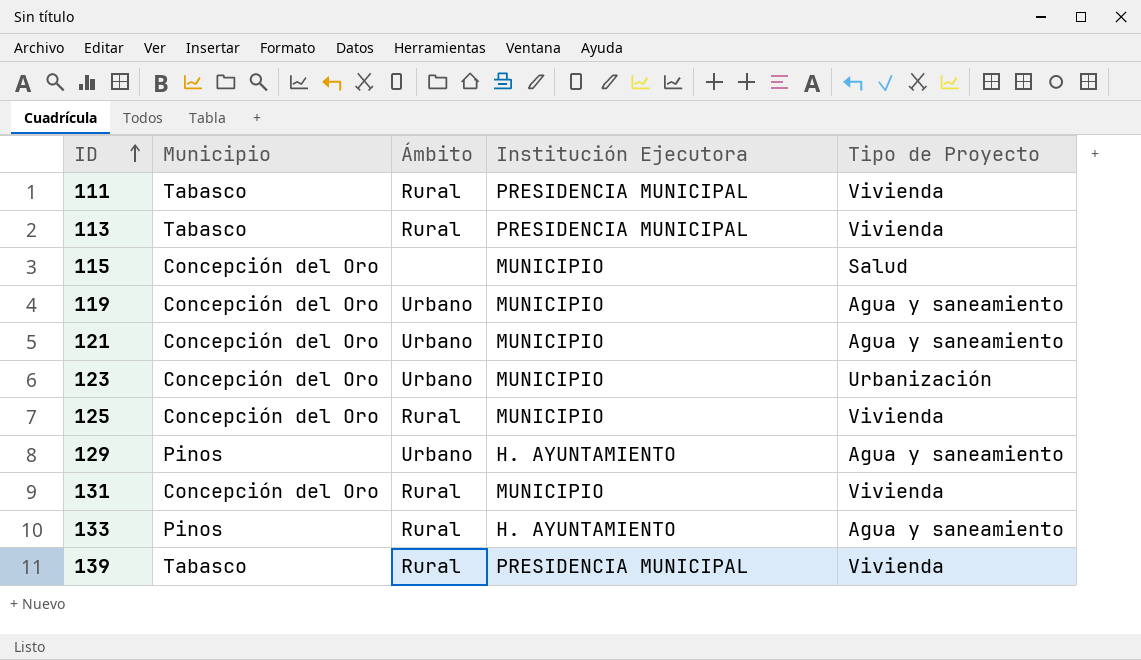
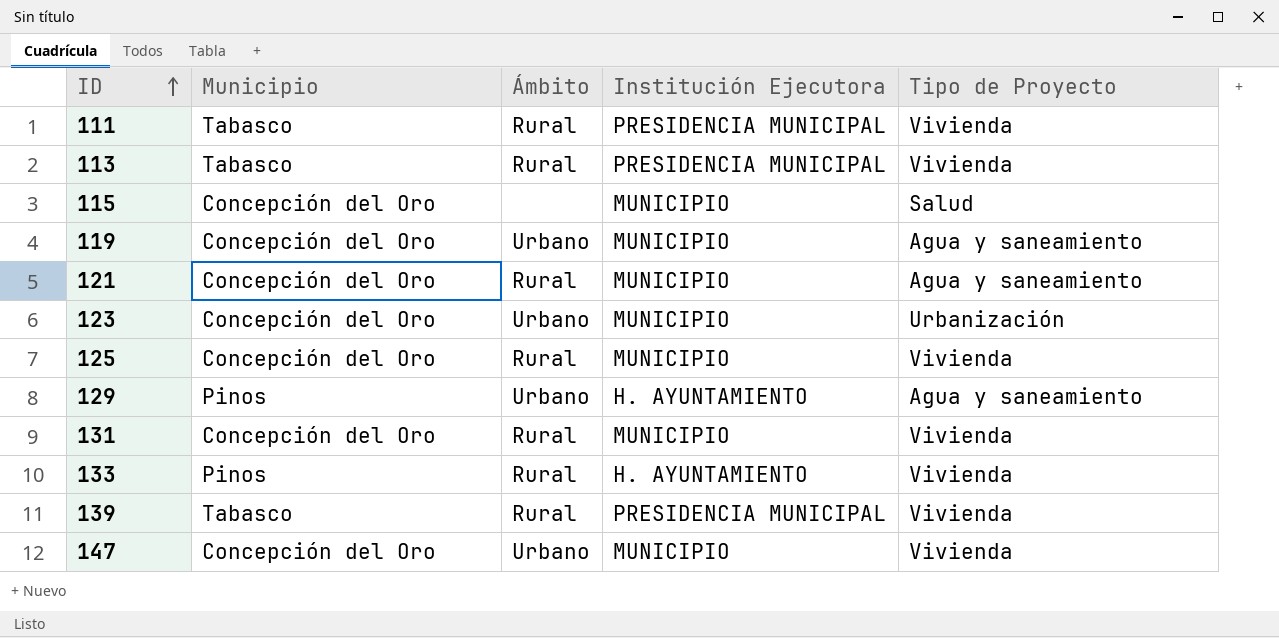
121 | Ámbito: Urbano -> Rural
133 | Tipo de Proyecto: Agua y saneamiento -> Vivienda
row 147: none -> Concepción del Oro | Urbano | MUNICIPIO | Vivienda

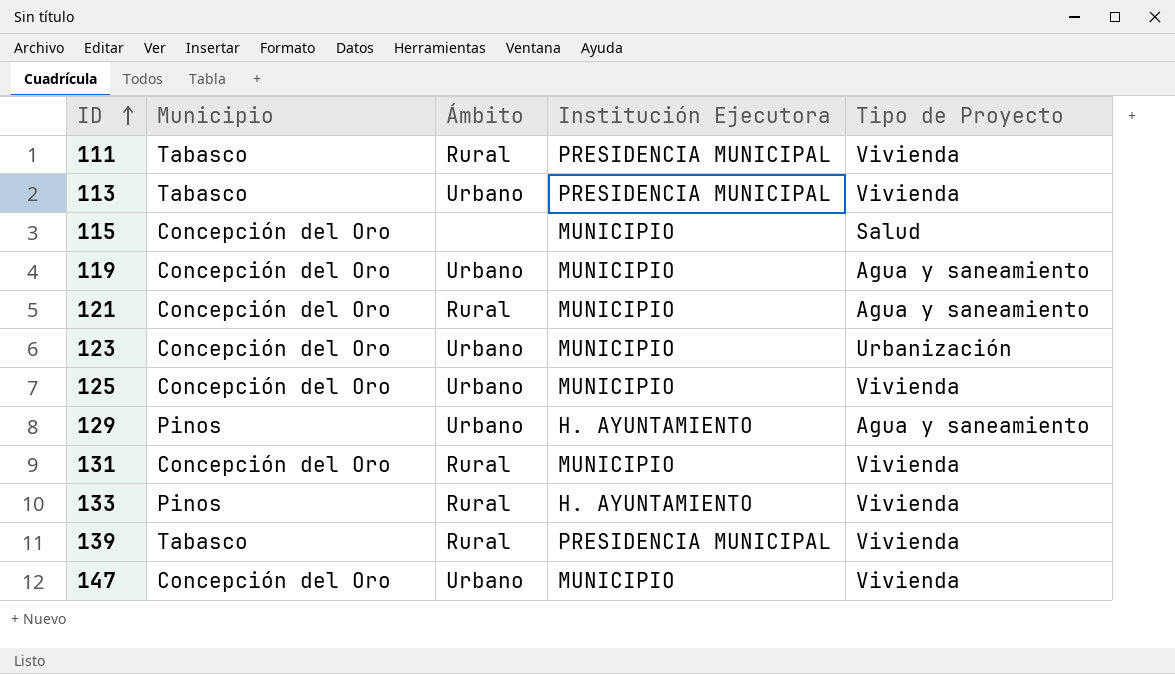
113 | Ámbito: Rural -> Urbano
125 | Ámbito: Rural -> Urbano

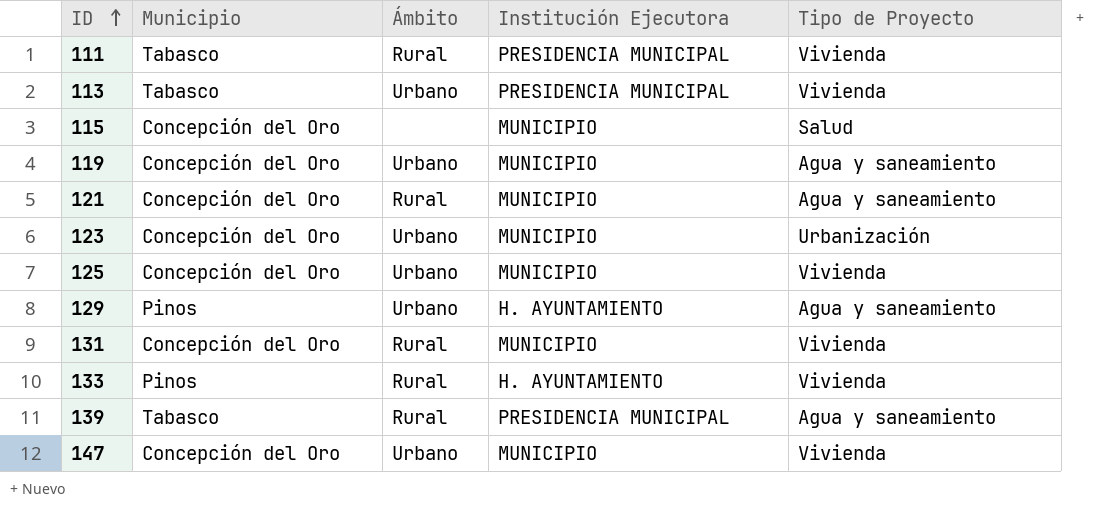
139 | Tipo de Proyecto: Vivienda -> Agua y saneamiento

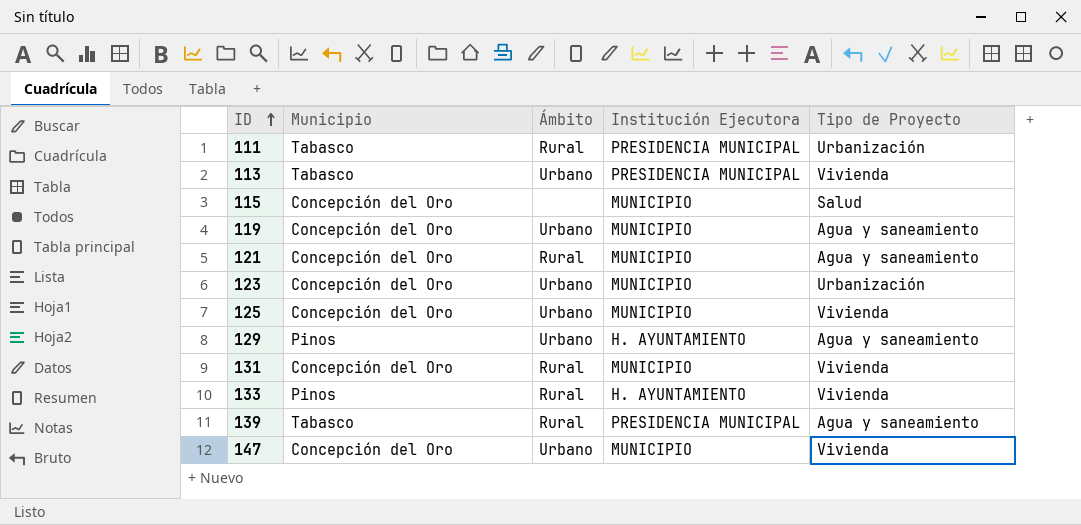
111 | Tipo de Proyecto: Vivienda -> Urbanización

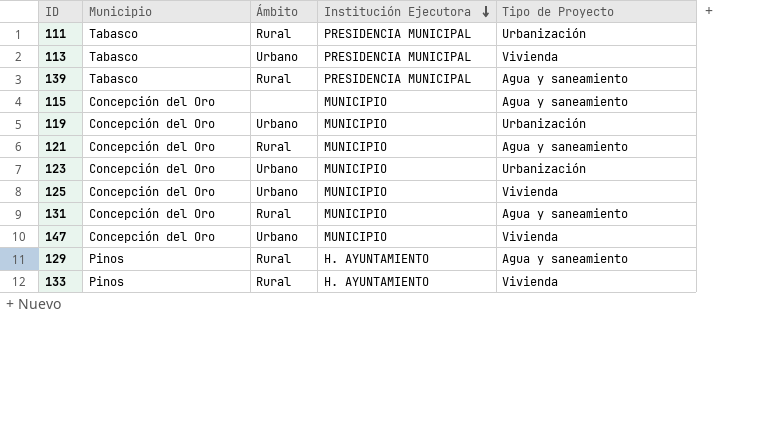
row order: ID ascending -> Institución Ejecutora descending
115 | Tipo de Proyecto: Salud -> Agua y saneamiento
119 | Tipo de Proyecto: Agua y saneamiento -> Urbanización
131 | Tipo de Proyecto: Vivienda -> Agua y saneamiento
129 | Ámbito: Urbano -> Rural

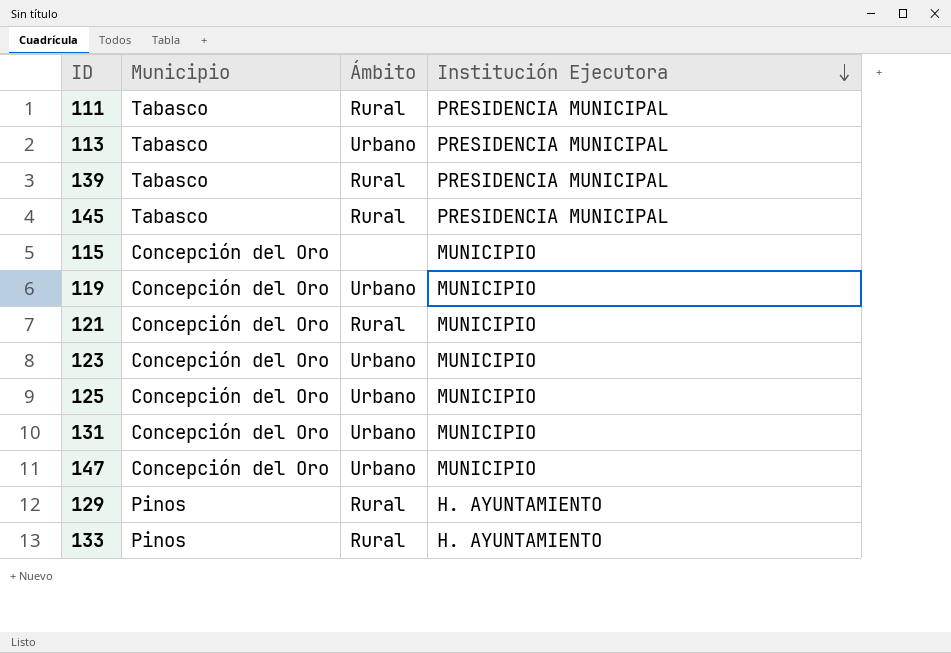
column Tipo de Proyecto | position: 5 -> none
row 145: none -> Tabasco | Rural | PRESIDENCIA MUNICIPAL
131 | Ámbito: Rural -> Urbano

